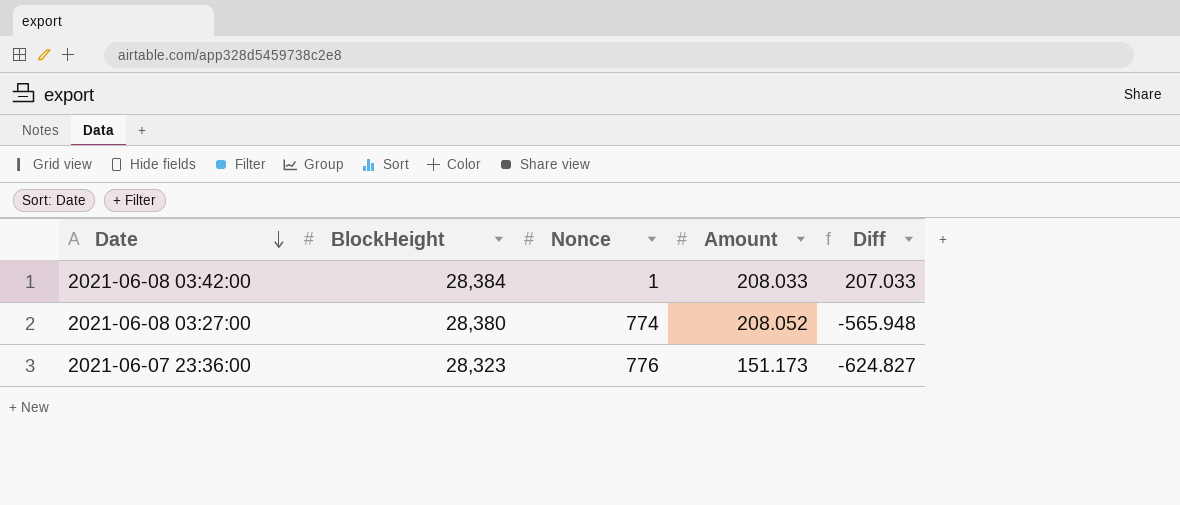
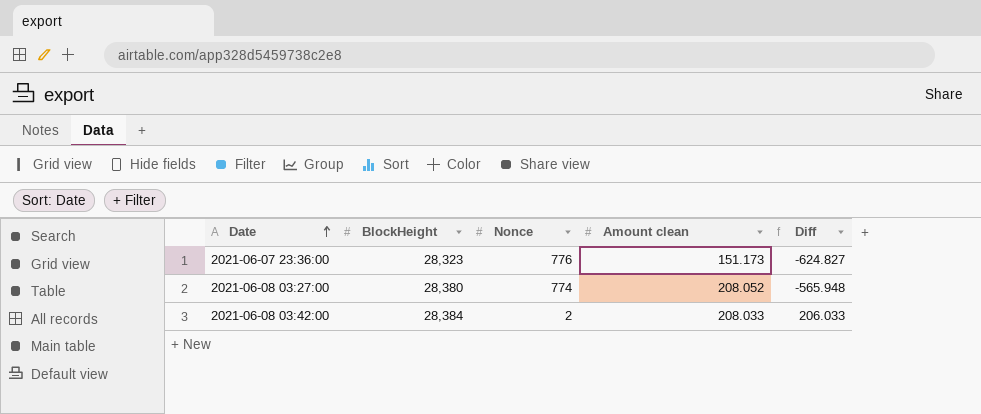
row order: Date descending -> Date ascending
column name: Amount -> Amount clean
2021-06-08 03:42:00 | Nonce: 1 -> 2
2021-06-08 03:42:00 | Diff: 207.033 -> 206.033

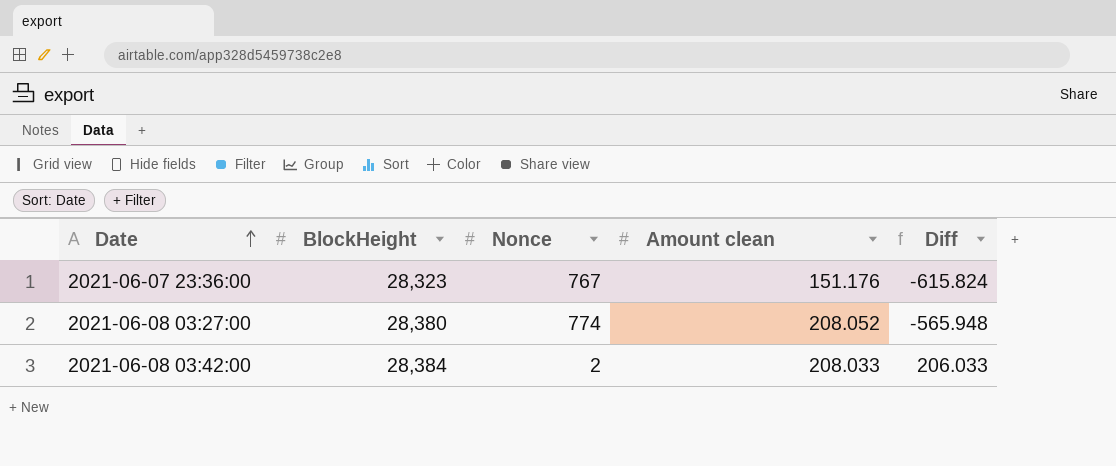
2021-06-07 23:36:00 | Nonce: 776 -> 767
2021-06-07 23:36:00 | Amount clean: 151.173 -> 151.176
2021-06-07 23:36:00 | Diff: -624.827 -> -615.824

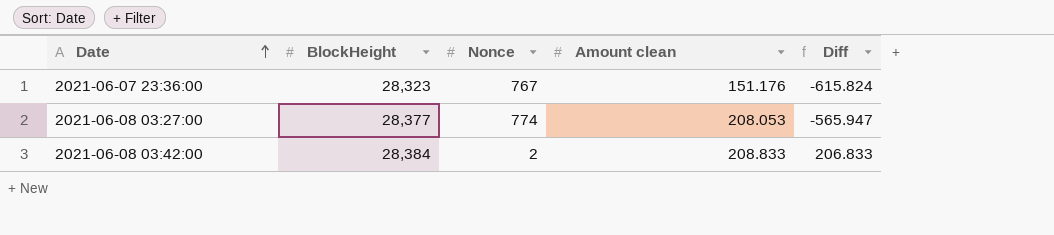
2021-06-08 03:27:00 | BlockHeight: 28,380 -> 28,377
2021-06-08 03:27:00 | Amount clean: 208.052 -> 208.053
2021-06-08 03:27:00 | Diff: -565.948 -> -565.947
2021-06-08 03:42:00 | Amount clean: 208.033 -> 208.833
2021-06-08 03:42:00 | Diff: 206.033 -> 206.833

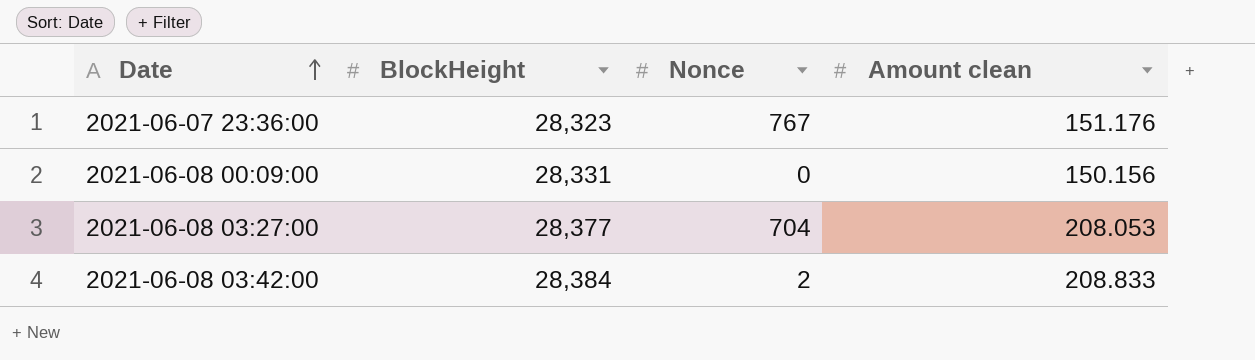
column Diff | formula: [Amount clean] - [Nonce] -> none
row 2021-06-08 00:09:00: none -> 28,331 | 0 | 150.156
2021-06-08 03:27:00 | Nonce: 774 -> 704

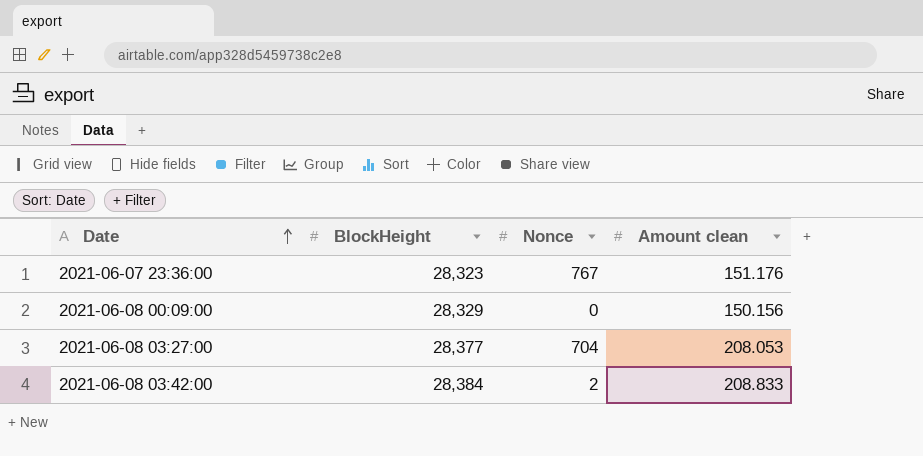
2021-06-08 00:09:00 | BlockHeight: 28,331 -> 28,329

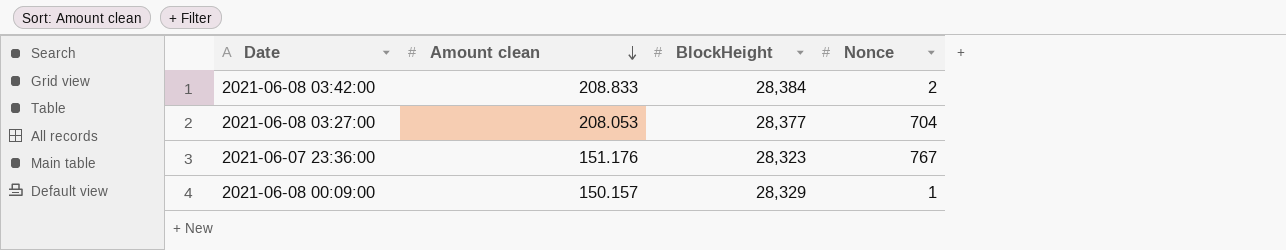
row order: Date ascending -> Amount clean descending
column Amount clean | position: 4 -> 2
2021-06-08 00:09:00 | Amount clean: 150.156 -> 150.157
2021-06-08 00:09:00 | Nonce: 0 -> 1

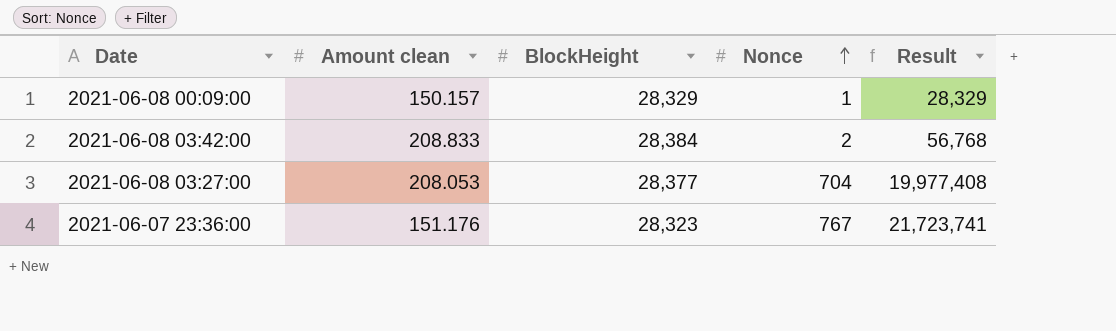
row order: Amount clean descending -> Nonce ascending
column Result | formula: none -> [BlockHeight] * [Nonce]

